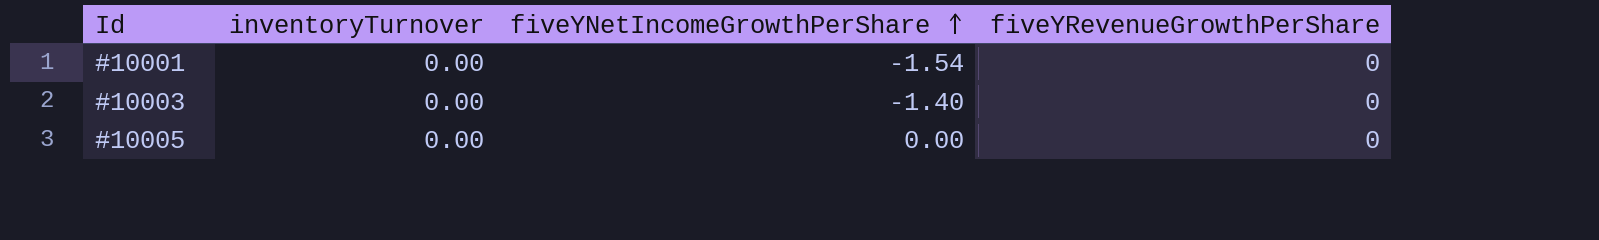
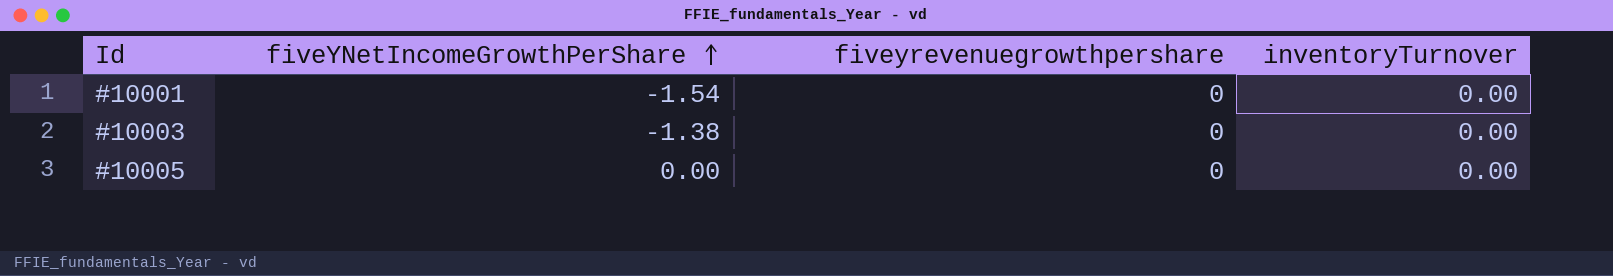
column name: fiveYRevenueGrowthPerShare -> fiveyrevenuegrowthpershare
column inventoryTurnover | position: 2 -> 4
#10003 | fiveYNetIncomeGrowthPerShare: -1.40 -> -1.38

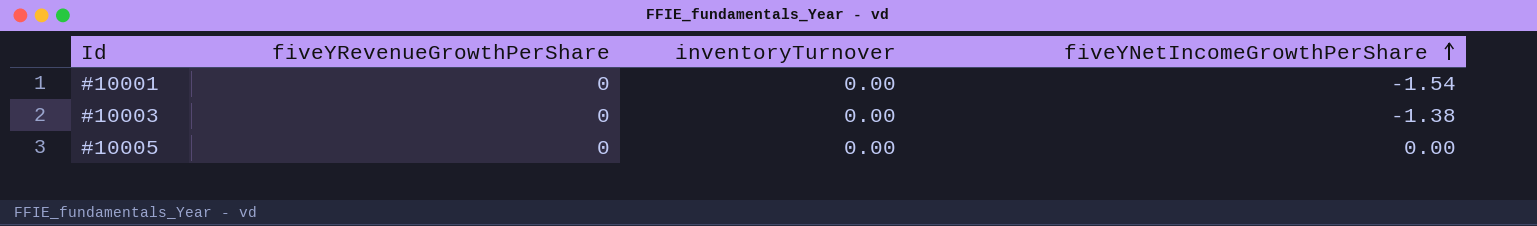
column name: fiveyrevenuegrowthpershare -> fiveYRevenueGrowthPerShare
column fiveYNetIncomeGrowthPerShare | position: 2 -> 4

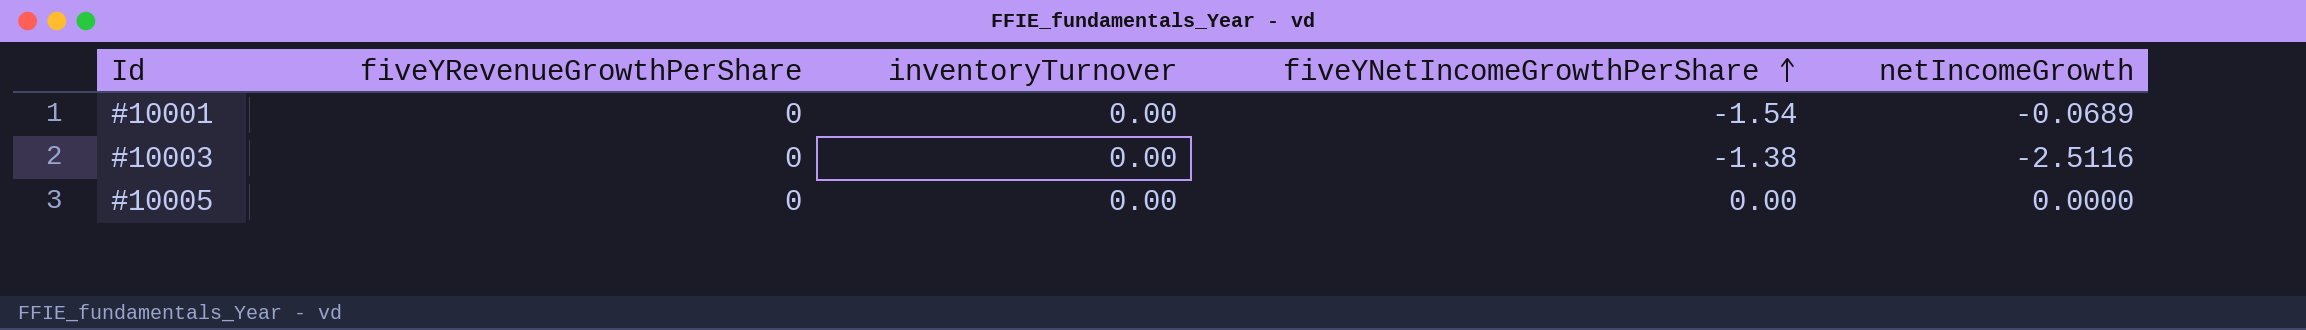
column netIncomeGrowth | position: none -> 5

